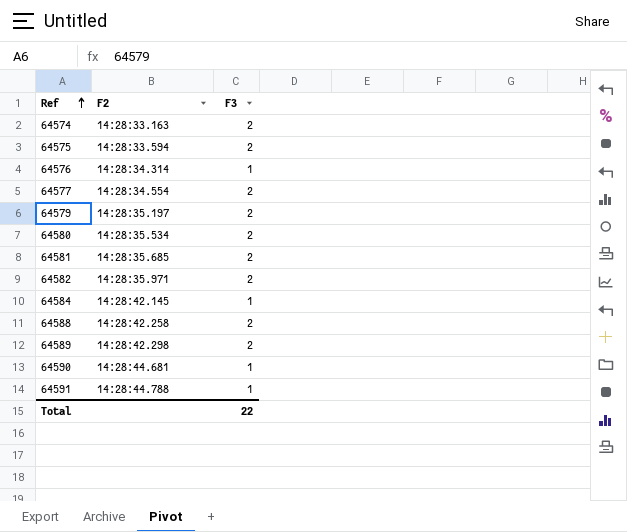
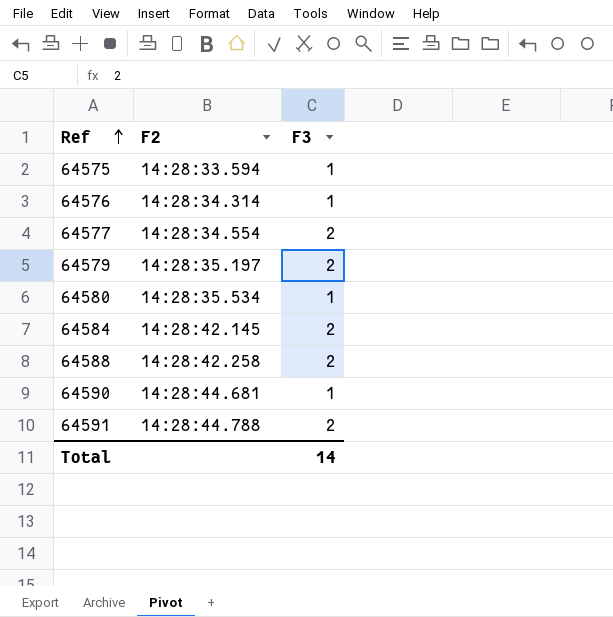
row 64574: 14:28:33.163 | 2 -> none
row 64581: 14:28:35.685 | 2 -> none
row 64582: 14:28:35.971 | 2 -> none
row 64589: 14:28:42.298 | 2 -> none
64575 | F3: 2 -> 1
64580 | F3: 2 -> 1
64584 | F3: 1 -> 2
64591 | F3: 1 -> 2
Total | F3: 22 -> 14

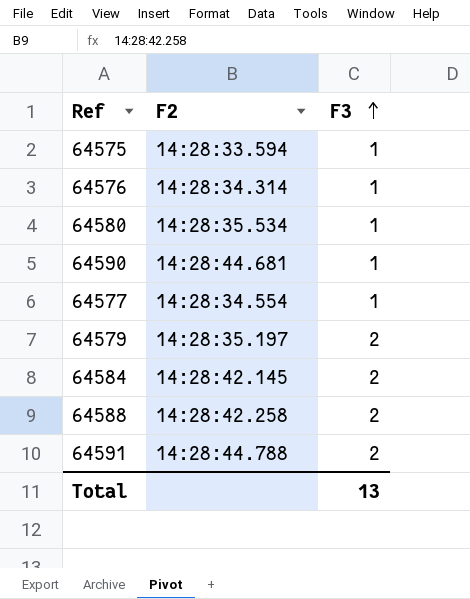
row order: Ref ascending -> F3 ascending
64577 | F3: 2 -> 1
Total | F3: 14 -> 13

